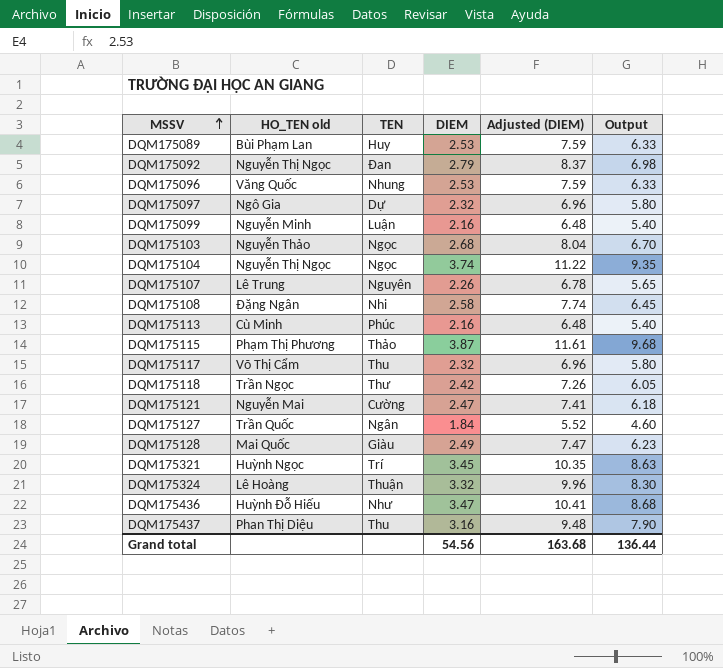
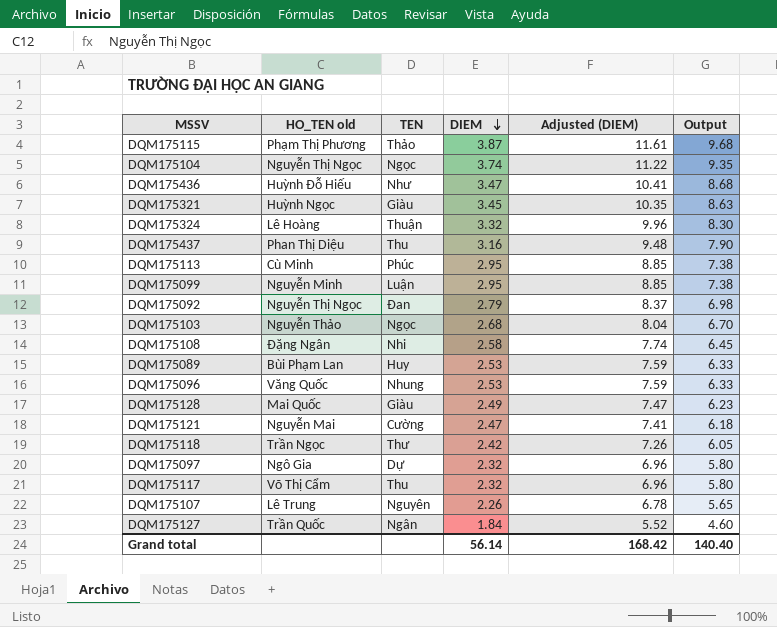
row order: MSSV ascending -> DIEM descending
DQM175321 | TEN: Trí -> Giàu
DQM175113 | DIEM: 2.16 -> 2.95
DQM175113 | Adjusted (DIEM): 6.48 -> 8.85
DQM175113 | Output: 5.40 -> 7.38
DQM175099 | DIEM: 2.16 -> 2.95
DQM175099 | Adjusted (DIEM): 6.48 -> 8.85
DQM175099 | Output: 5.40 -> 7.38
Grand total | DIEM: 54.56 -> 56.14
Grand total | Adjusted (DIEM): 163.68 -> 168.42
Grand total | Output: 136.44 -> 140.40

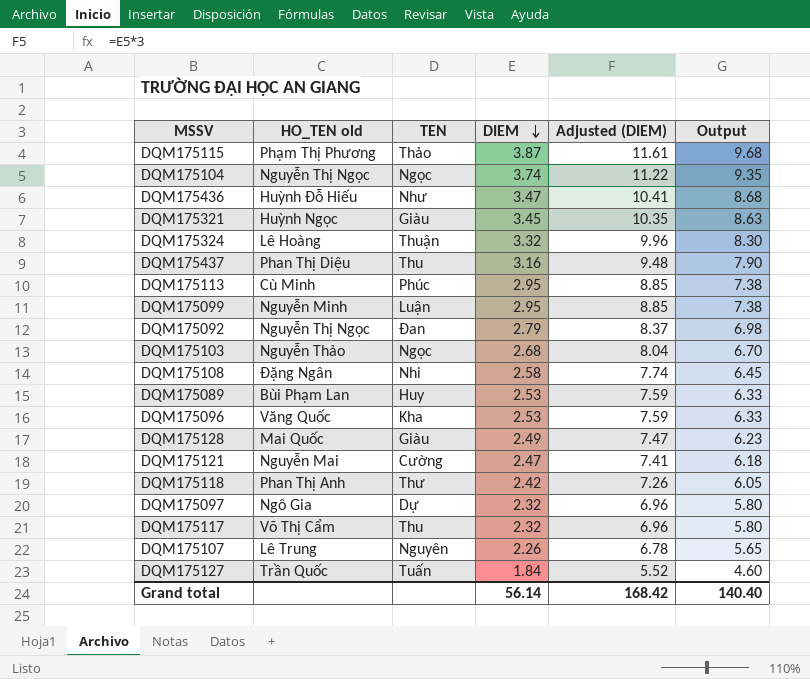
DQM175096 | TEN: Nhung -> Kha
DQM175118 | HO_TEN old: Trần Ngọc -> Phan Thị Anh
DQM175127 | TEN: Ngân -> Tuấn

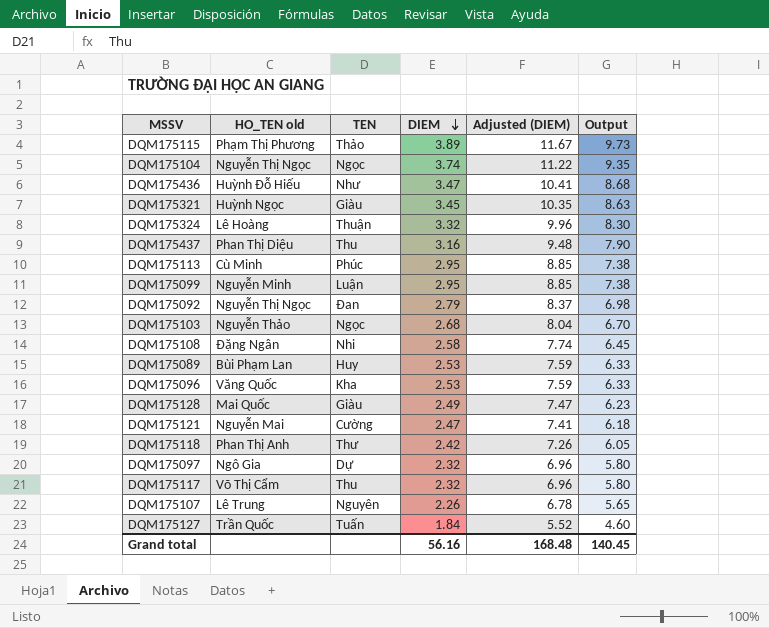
DQM175115 | DIEM: 3.87 -> 3.89
DQM175115 | Adjusted (DIEM): 11.61 -> 11.67
DQM175115 | Output: 9.68 -> 9.73
Grand total | DIEM: 56.14 -> 56.16
Grand total | Adjusted (DIEM): 168.42 -> 168.48
Grand total | Output: 140.40 -> 140.45

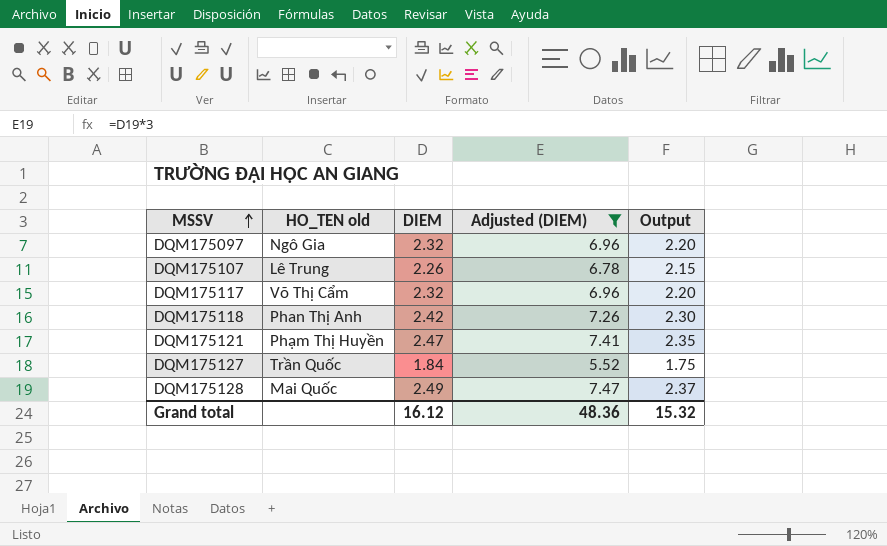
filter: none -> Adjusted (DIEM) <= 7.47
row order: DIEM descending -> MSSV ascending
column TEN | position: 3 -> none
column Output | formula: [DIEM] * 2.5 -> [DIEM] * 0.95
DQM175121 | HO_TEN old: Nguyễn Mai -> Phạm Thị Huyền
Grand total | DIEM: 56.16 -> 16.12
Grand total | Adjusted (DIEM): 168.48 -> 48.36
Grand total | Output: 140.45 -> 15.32

